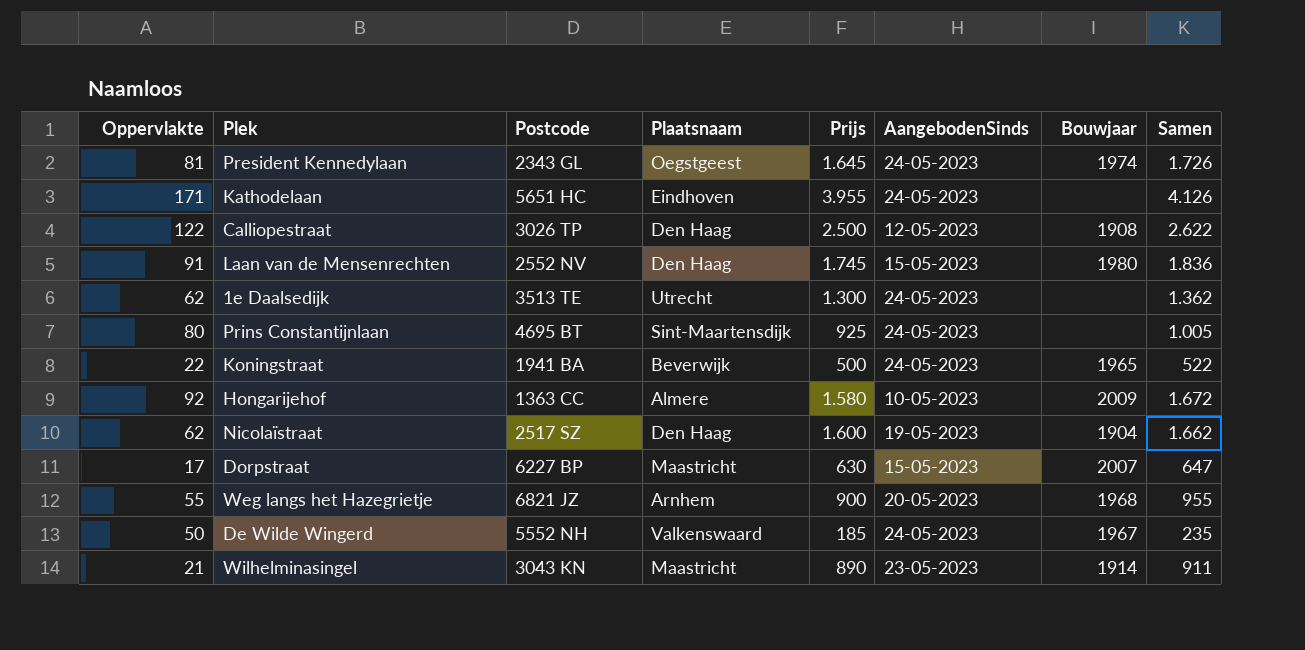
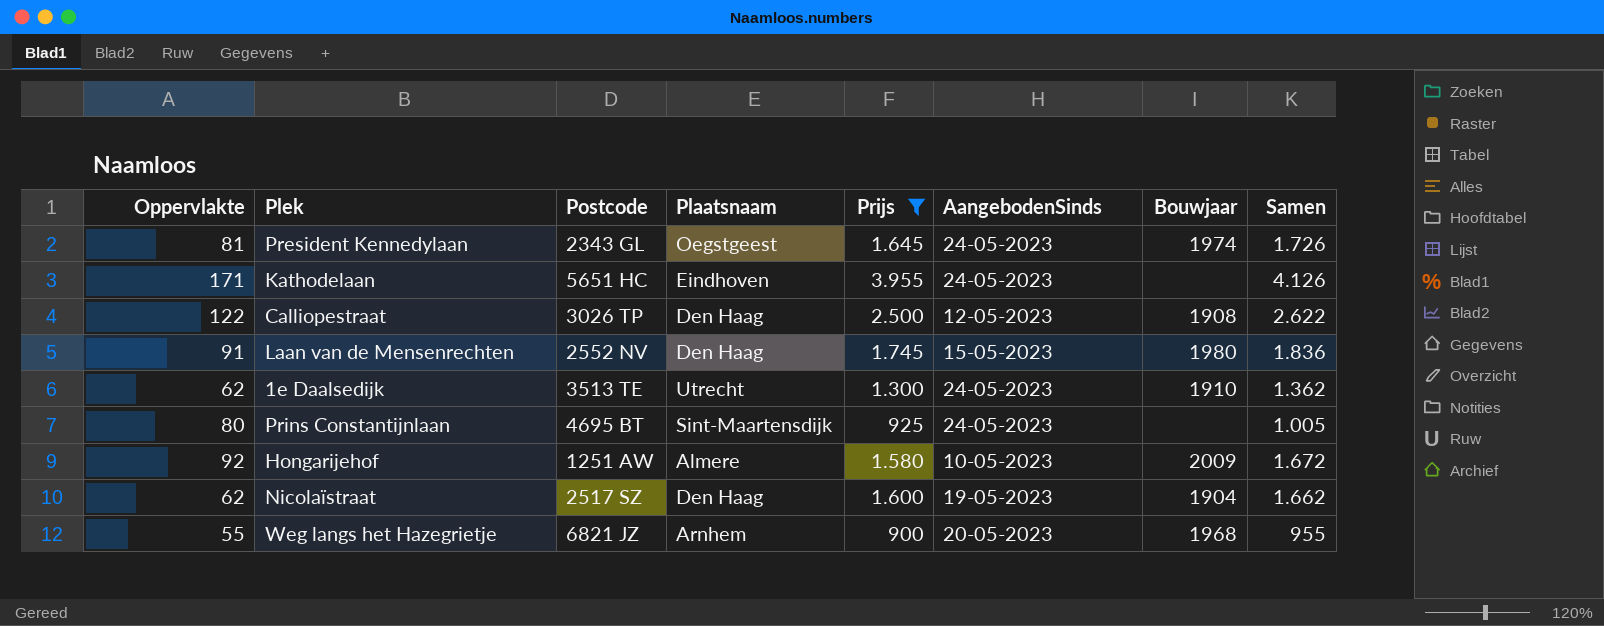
filter: none -> Prijs >= 900
1e Daalsedijk | Bouwjaar: none -> 1910
Hongarijehof | Postcode: 1363 CC -> 1251 AW

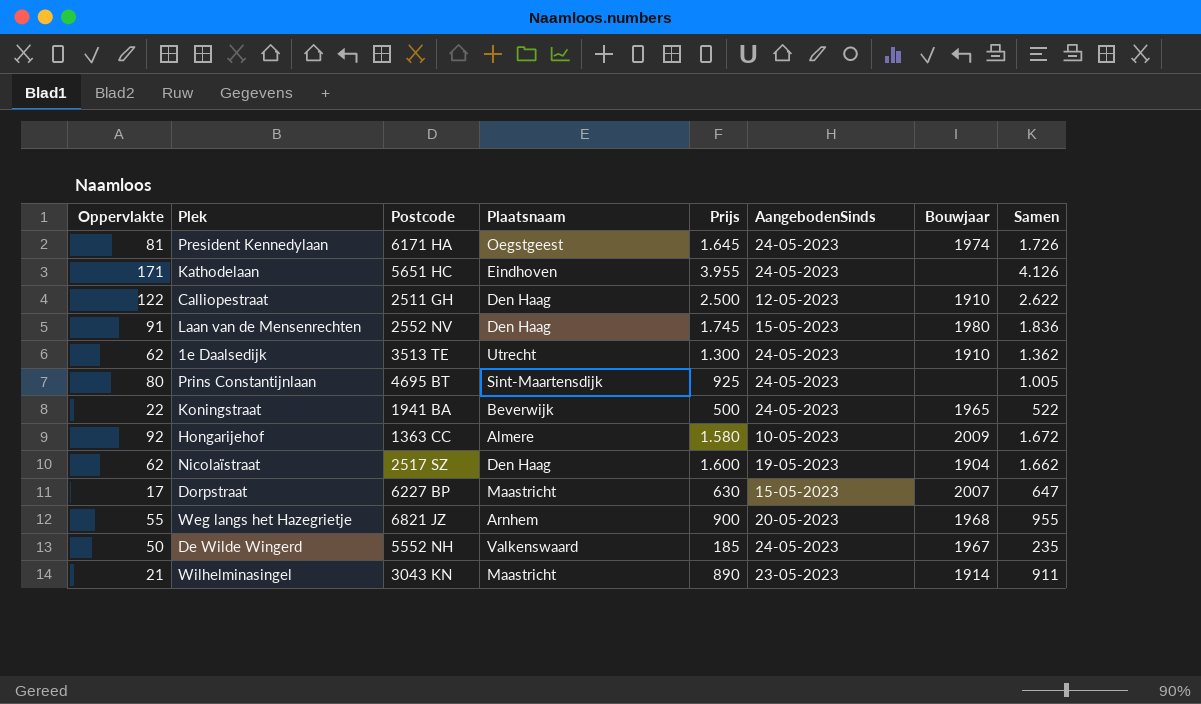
filter: Prijs >= 900 -> none
President Kennedylaan | Postcode: 2343 GL -> 6171 HA
Calliopestraat | Postcode: 3026 TP -> 2511 GH
Calliopestraat | Bouwjaar: 1908 -> 1910
Hongarijehof | Postcode: 1251 AW -> 1363 CC

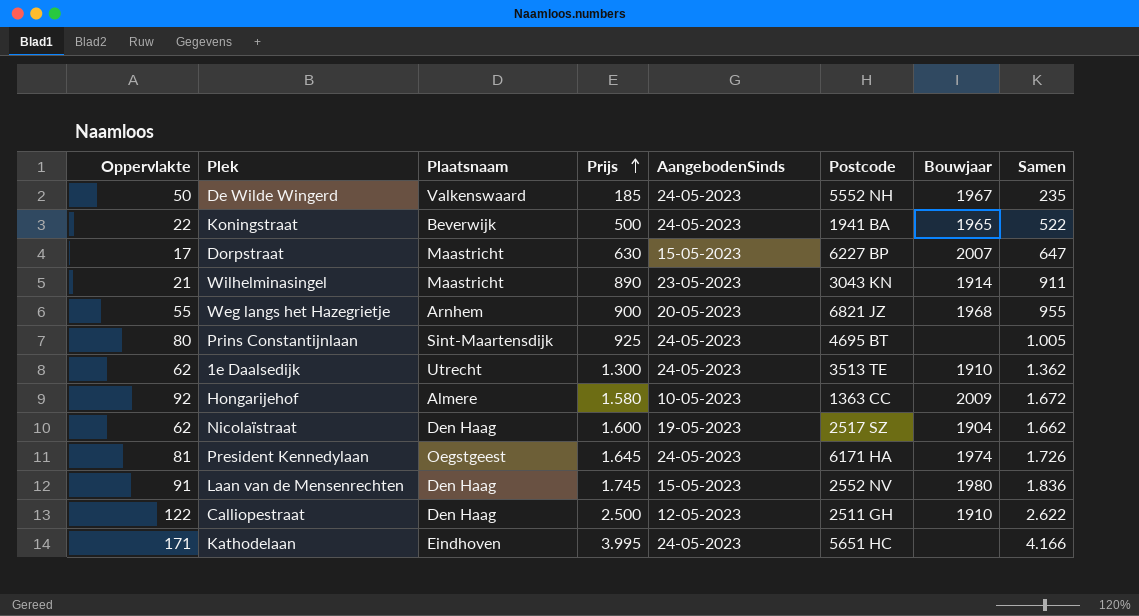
row order: none -> Prijs ascending
column Postcode | position: 3 -> 6
Kathodelaan | Prijs: 3.955 -> 3.995
Kathodelaan | Samen: 4.126 -> 4.166

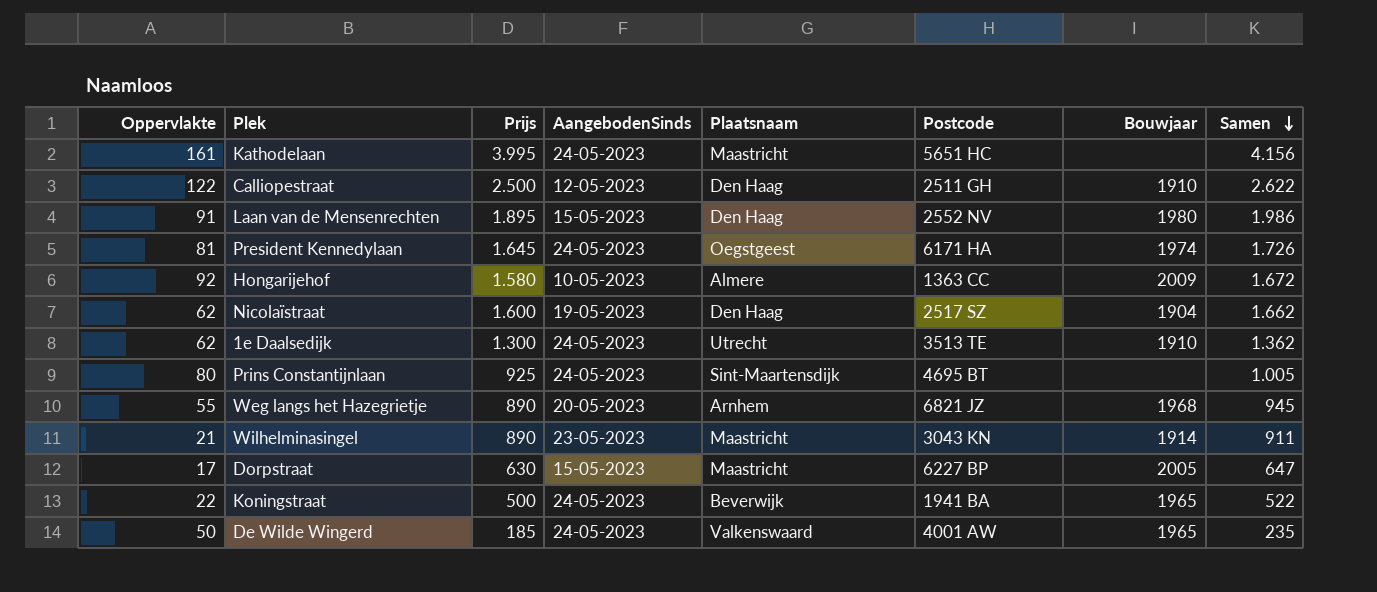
row order: Prijs ascending -> Samen descending
column Plaatsnaam | position: 3 -> 5
Kathodelaan | Oppervlakte: 171 -> 161
Kathodelaan | Plaatsnaam: Eindhoven -> Maastricht
Kathodelaan | Samen: 4.166 -> 4.156
Laan van de Mensenrechten | Prijs: 1.745 -> 1.895
Laan van de Mensenrechten | Samen: 1.836 -> 1.986
Weg langs het Hazegrietje | Prijs: 900 -> 890
Weg langs het Hazegrietje | Samen: 955 -> 945
Dorpstraat | Bouwjaar: 2007 -> 2005
De Wilde Wingerd | Postcode: 5552 NH -> 4001 AW
De Wilde Wingerd | Bouwjaar: 1967 -> 1965

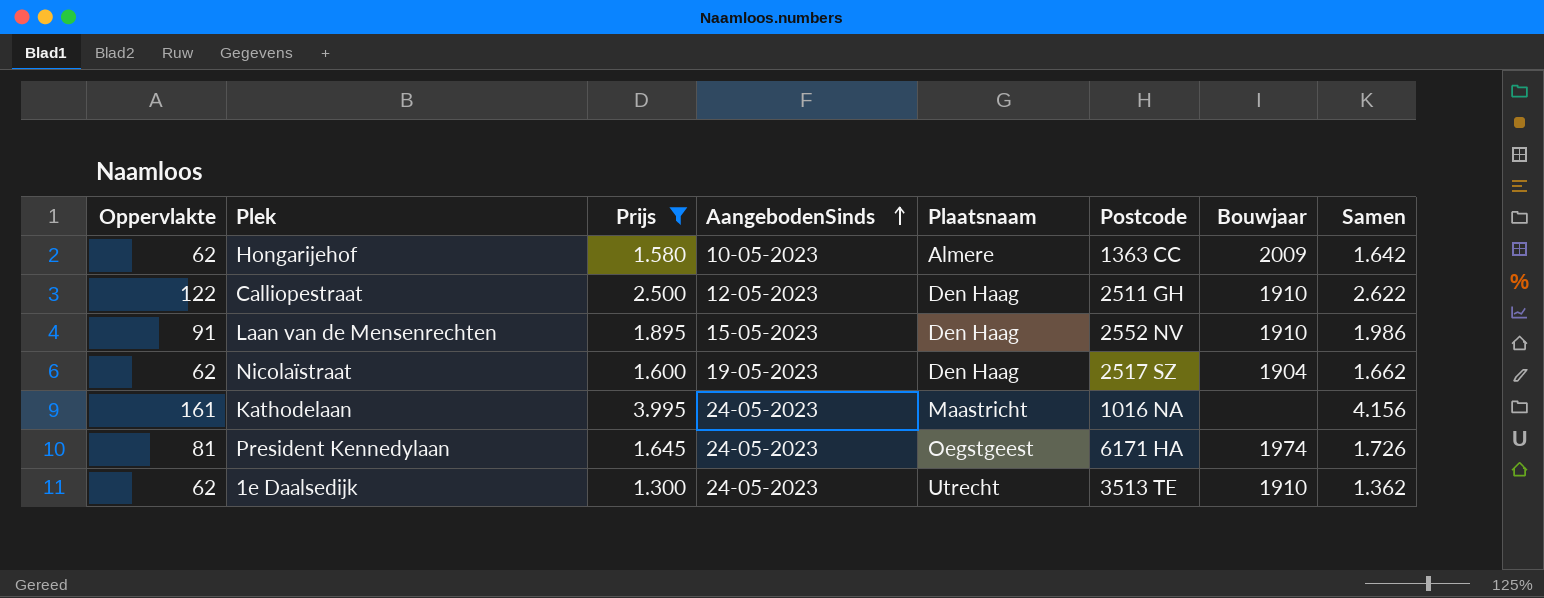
filter: none -> Prijs >= 1.300
row order: Samen descending -> AangebodenSinds ascending
Hongarijehof | Oppervlakte: 92 -> 62
Hongarijehof | Samen: 1.672 -> 1.642
Laan van de Mensenrechten | Bouwjaar: 1980 -> 1910
Kathodelaan | Postcode: 5651 HC -> 1016 NA

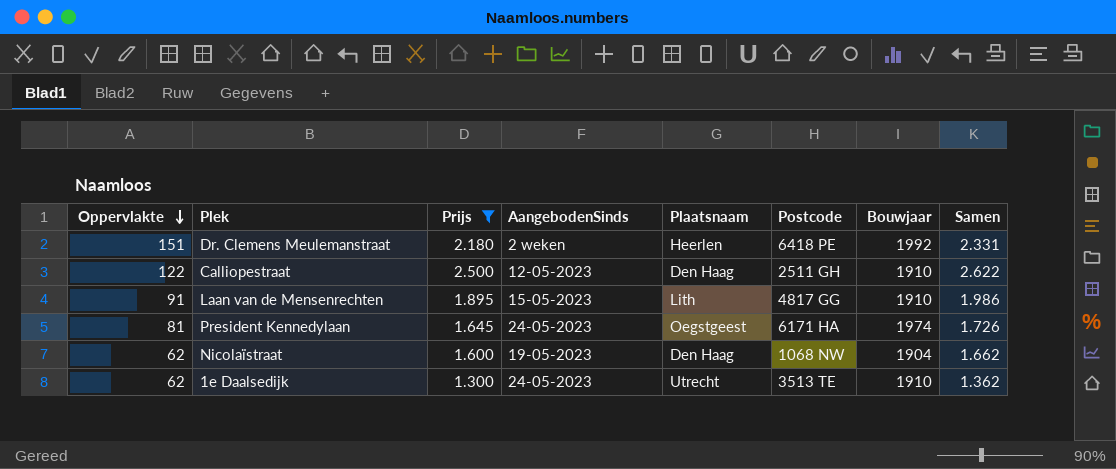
row order: AangebodenSinds ascending -> Oppervlakte descending
row Hongarijehof: 62 | 1.580 | 10-05-2023 | Almere | 1363 CC | 2009 | 1.642 -> none
row Kathodelaan: 161 | 3.995 | 24-05-2023 | Maastricht | 1016 NA | none | 4.156 -> none
row Dr. Clemens Meulemanstraat: none -> 151 | 2.180 | 2 weken | Heerlen | 6418 PE | 1992 | 2.331
Laan van de Mensenrechten | Plaatsnaam: Den Haag -> Lith
Laan van de Mensenrechten | Postcode: 2552 NV -> 4817 GG
Nicolaïstraat | Postcode: 2517 SZ -> 1068 NW

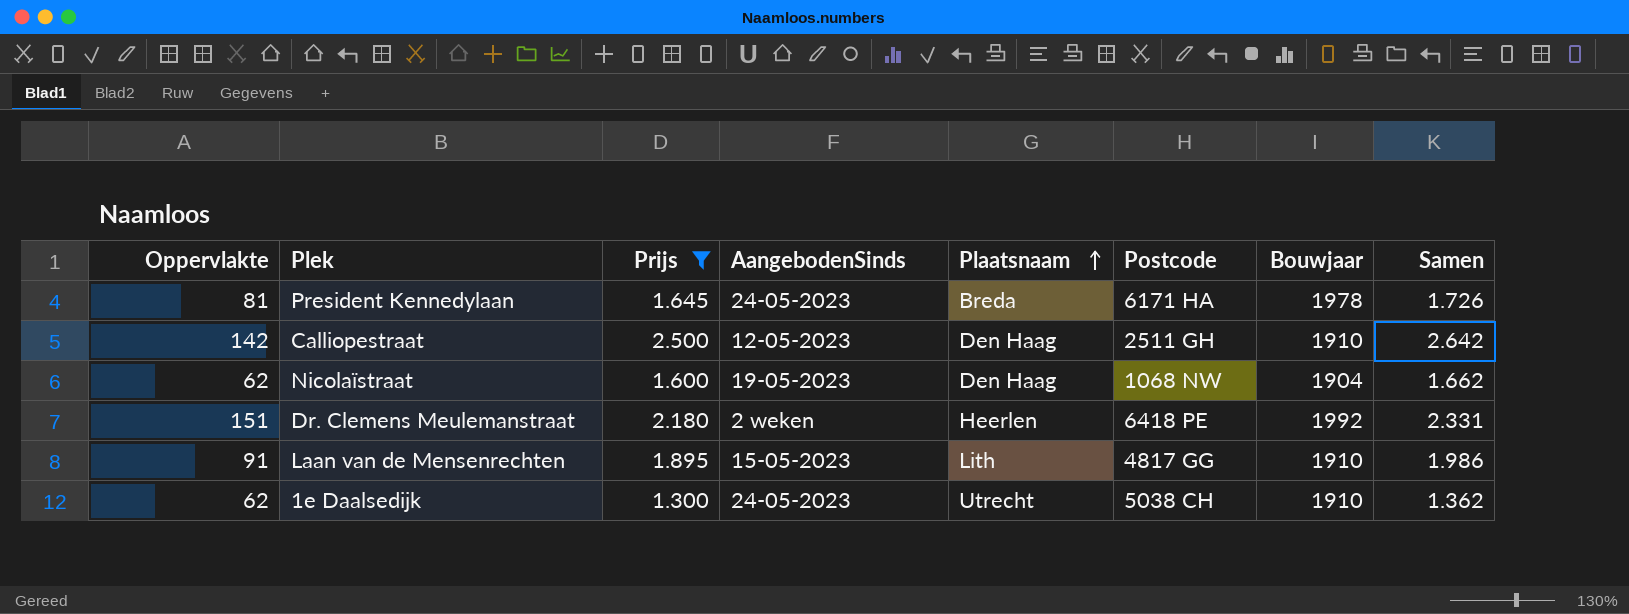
row order: Oppervlakte descending -> Plaatsnaam ascending
President Kennedylaan | Plaatsnaam: Oegstgeest -> Breda
President Kennedylaan | Bouwjaar: 1974 -> 1978
Calliopestraat | Oppervlakte: 122 -> 142
Calliopestraat | Samen: 2.622 -> 2.642
1e Daalsedijk | Postcode: 3513 TE -> 5038 CH

